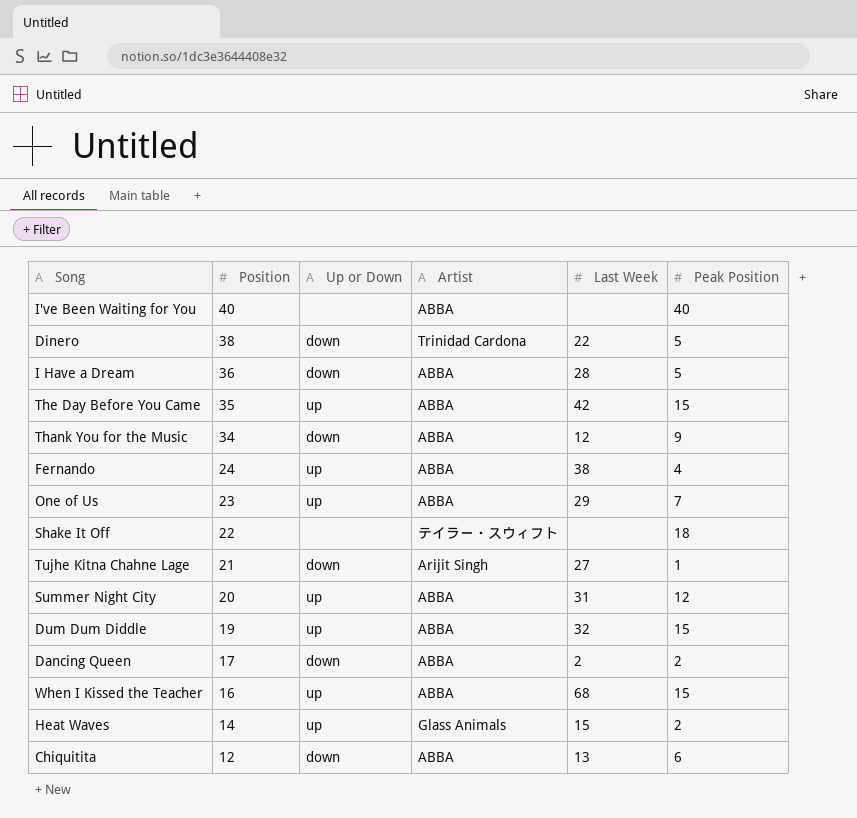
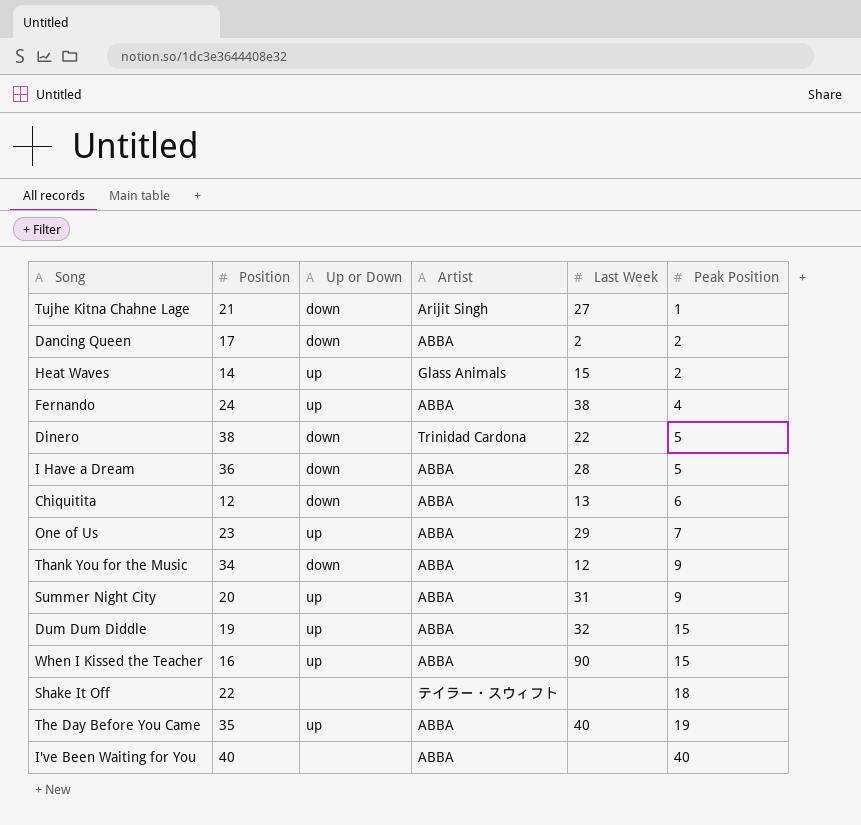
row order: Position descending -> Peak Position ascending
Summer Night City | Peak Position: 12 -> 9
When I Kissed the Teacher | Last Week: 68 -> 90
The Day Before You Came | Last Week: 42 -> 40
The Day Before You Came | Peak Position: 15 -> 19

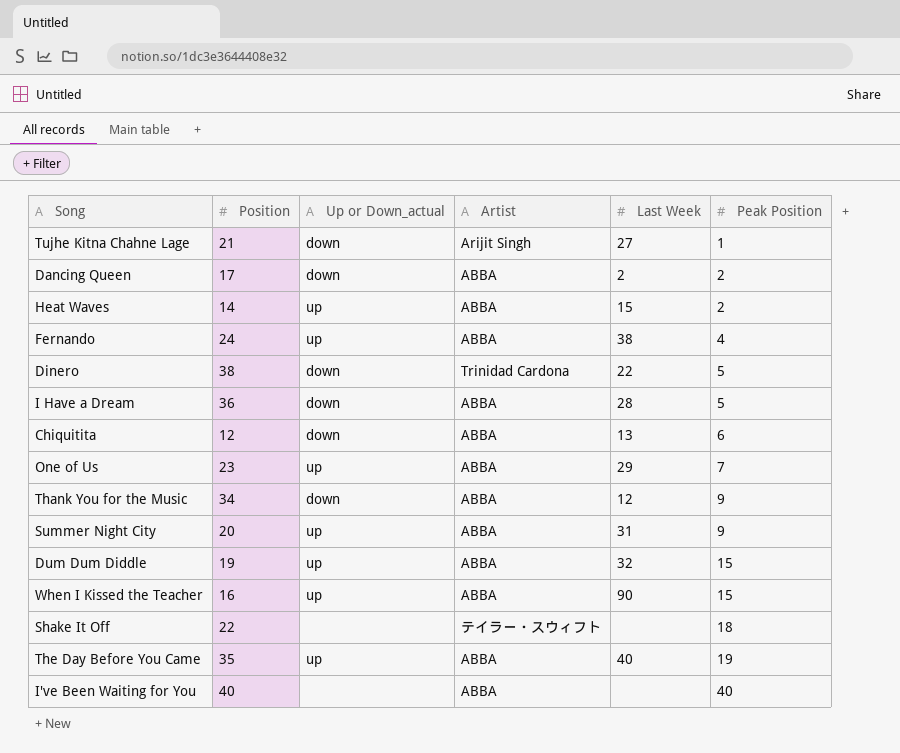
column name: Up or Down -> Up or Down_actual
Heat Waves | Artist: Glass Animals -> ABBA

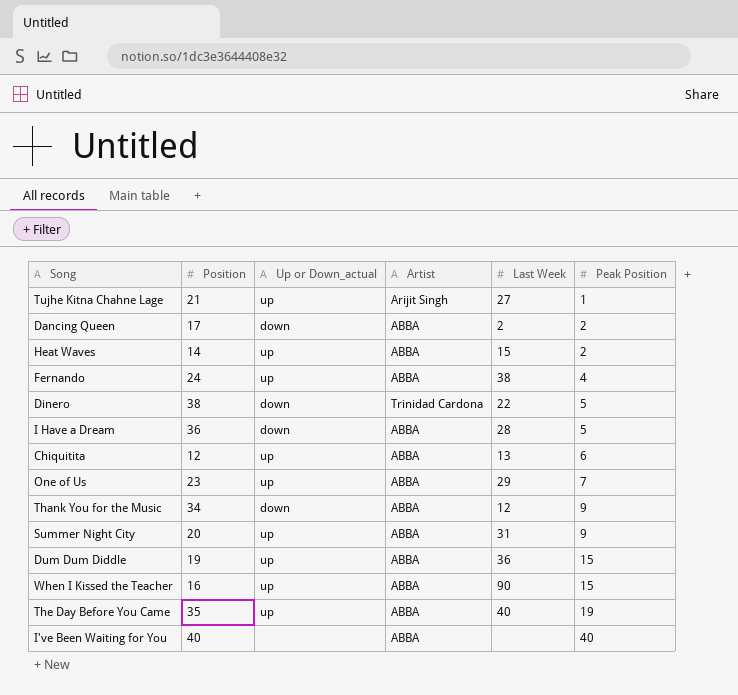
row Shake It Off: 22 | none | テイラー・スウィフト | none | 18 -> none
Tujhe Kitna Chahne Lage | Up or Down_actual: down -> up
Chiquitita | Up or Down_actual: down -> up
Dum Dum Diddle | Last Week: 32 -> 36

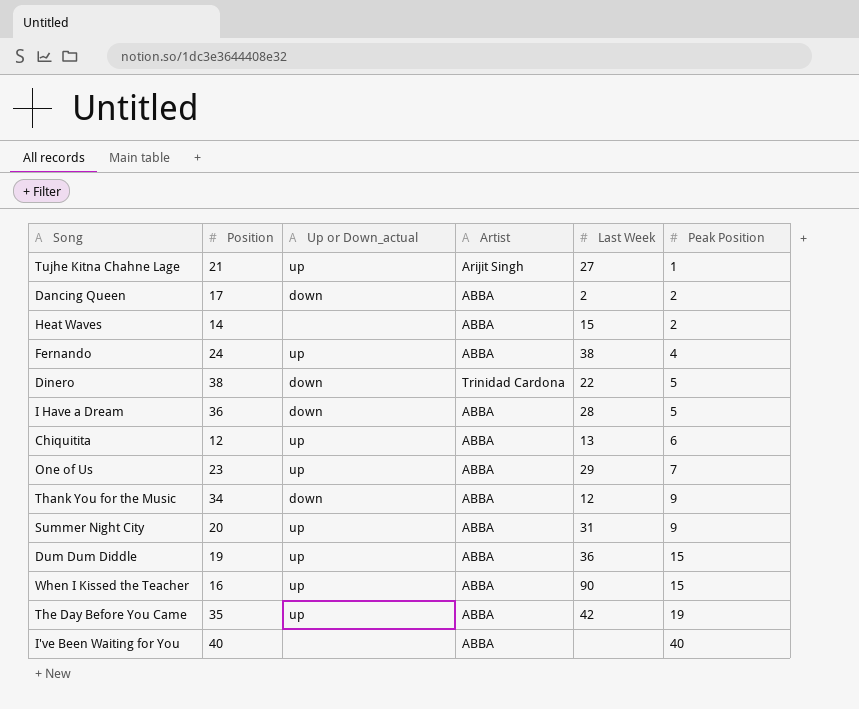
Heat Waves | Up or Down_actual: up -> none
The Day Before You Came | Last Week: 40 -> 42

